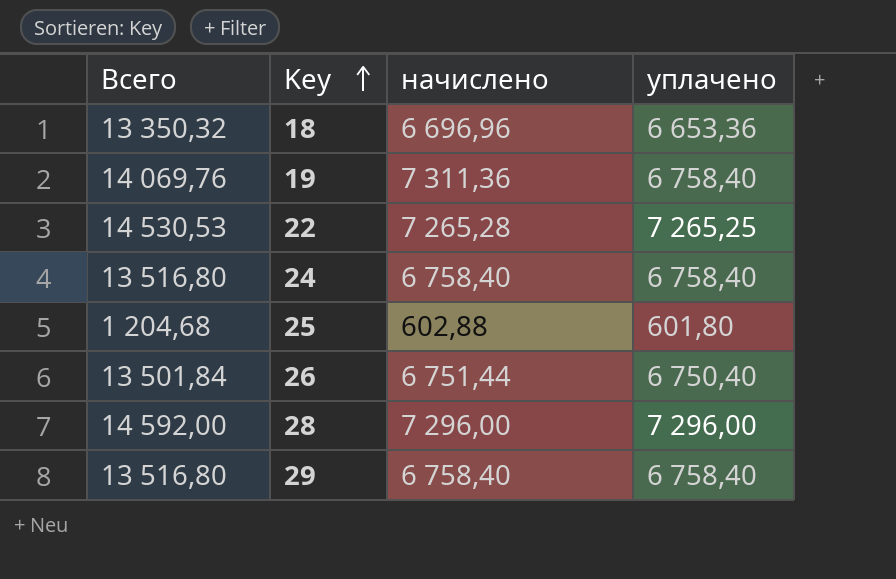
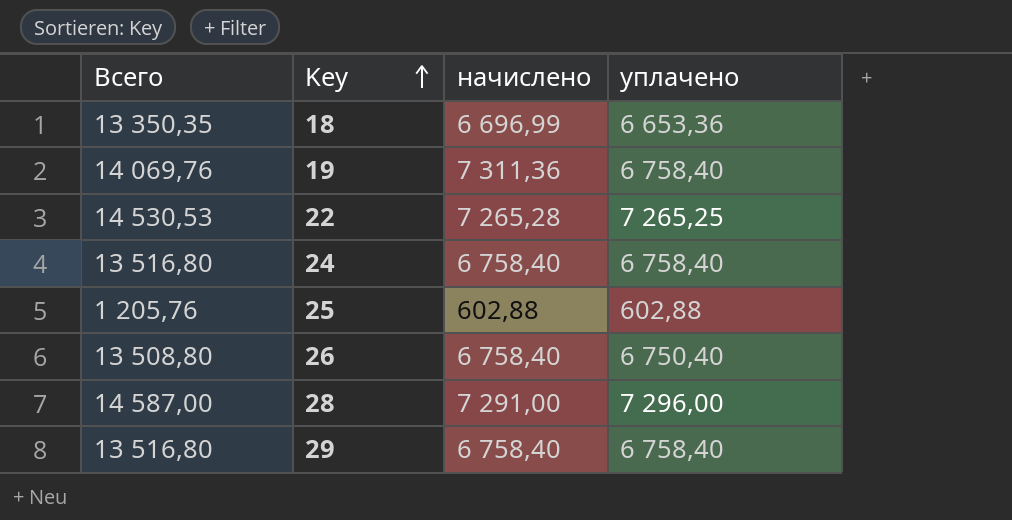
18 | Всего: 13 350,32 -> 13 350,35
18 | начислено: 6 696,96 -> 6 696,99
25 | Всего: 1 204,68 -> 1 205,76
25 | уплачено: 601,80 -> 602,88
26 | Всего: 13 501,84 -> 13 508,80
26 | начислено: 6 751,44 -> 6 758,40
28 | Всего: 14 592,00 -> 14 587,00
28 | начислено: 7 296,00 -> 7 291,00

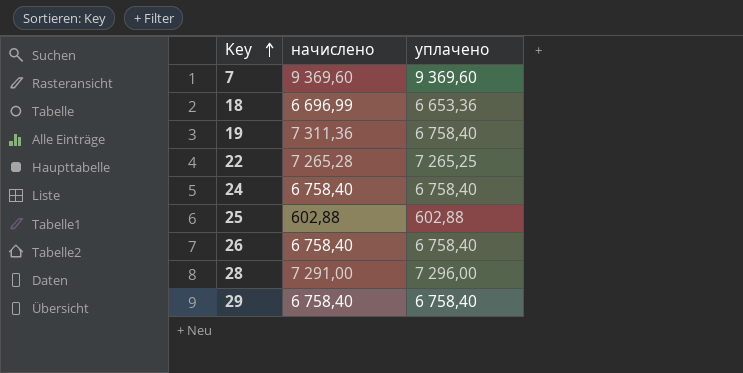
column Всего | formula: [начислено] + [уплачено] -> none
row 7: none -> 9 369,60 | 9 369,60
26 | уплачено: 6 750,40 -> 6 758,40

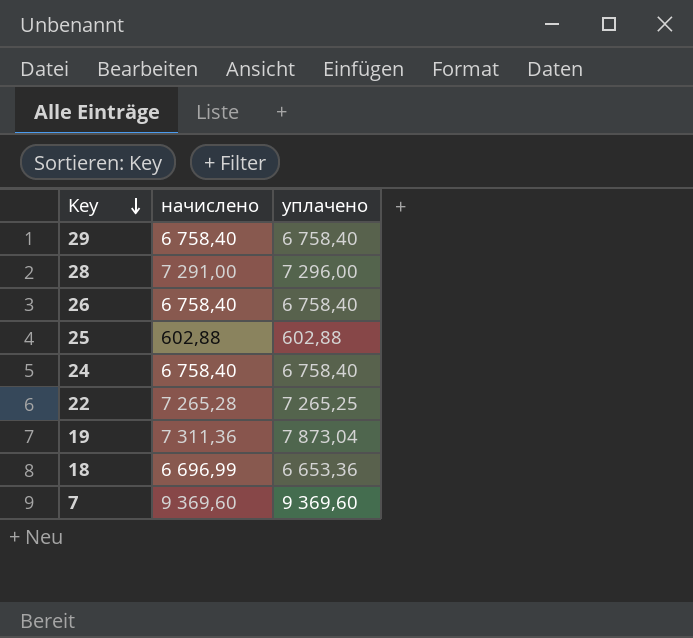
row order: Key ascending -> Key descending
19 | уплачено: 6 758,40 -> 7 873,04

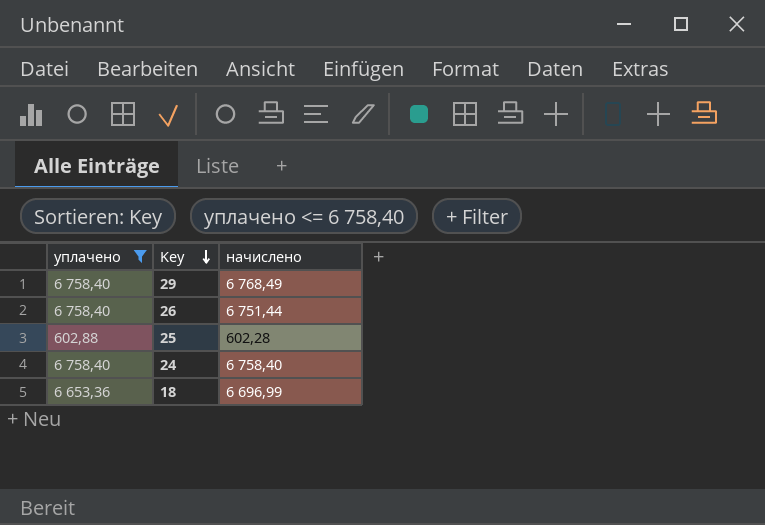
filter: none -> уплачено <= 6 758,40
column уплачено | position: 3 -> 1
29 | начислено: 6 758,40 -> 6 768,49
26 | начислено: 6 758,40 -> 6 751,44
25 | начислено: 602,88 -> 602,28

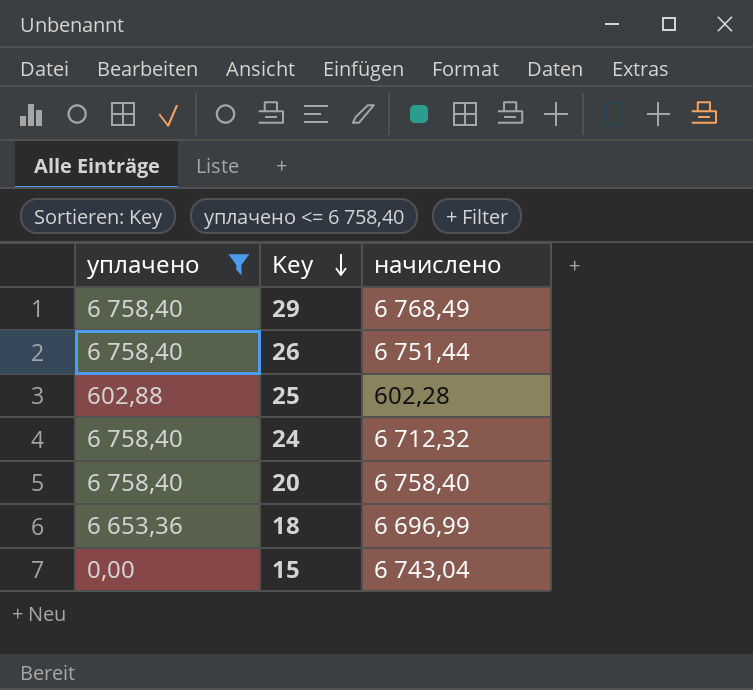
24 | начислено: 6 758,40 -> 6 712,32
row 20: none -> 6 758,40 | 6 758,40
row 15: none -> 0,00 | 6 743,04

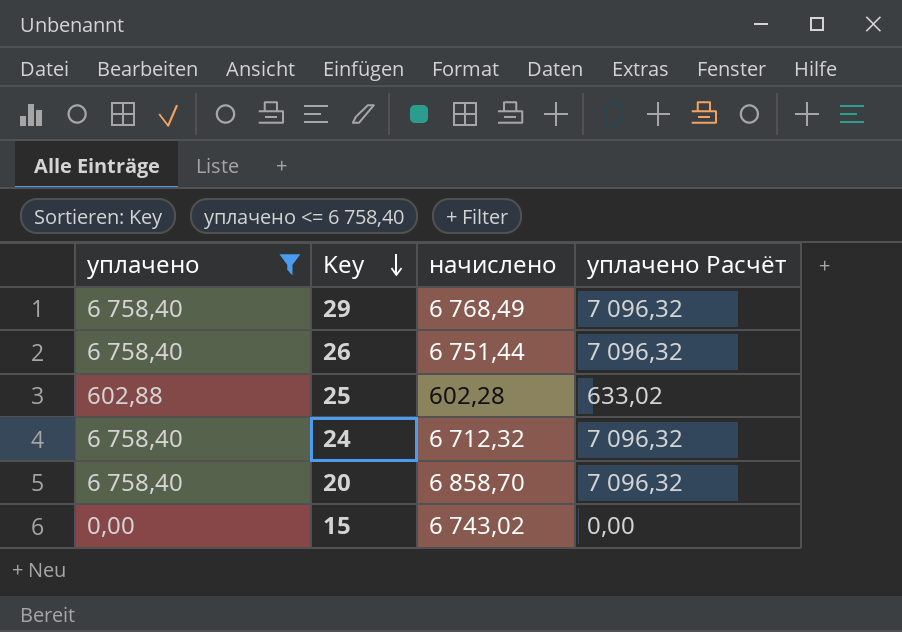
column уплачено Расчёт | formula: none -> [уплачено] * 1,05
row 18: 6 653,36 | 6 696,99 -> none
20 | начислено: 6 758,40 -> 6 858,70
15 | начислено: 6 743,04 -> 6 743,02

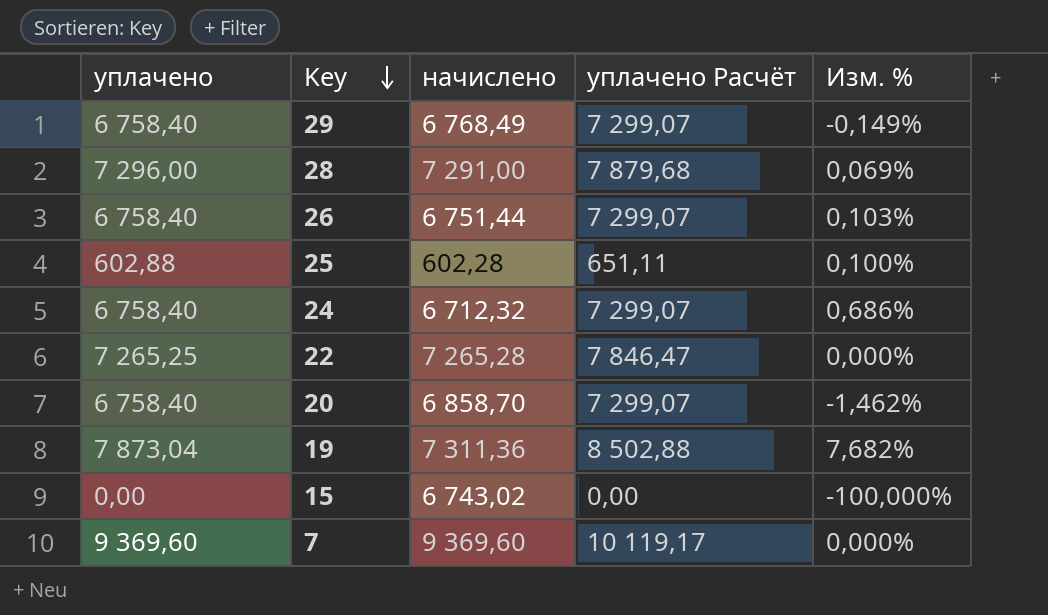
filter: уплачено <= 6 758,40 -> none
column уплачено Расчёт | formula: [уплачено] * 1,05 -> [уплачено] * 1,08
column Изм. % | formula: none -> ([уплачено] - [начислено]) / [начислено]

